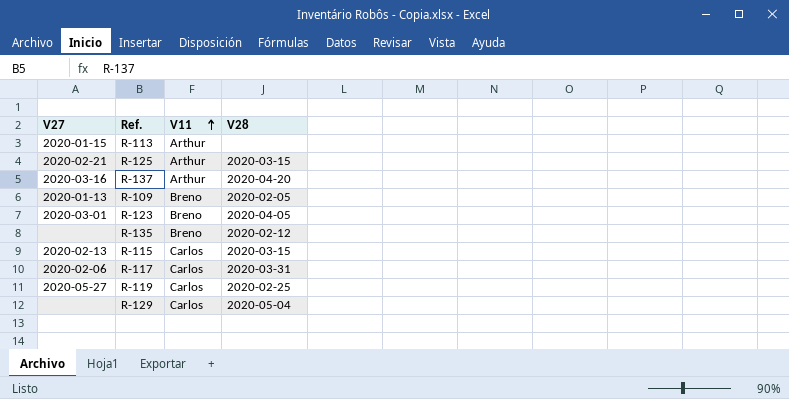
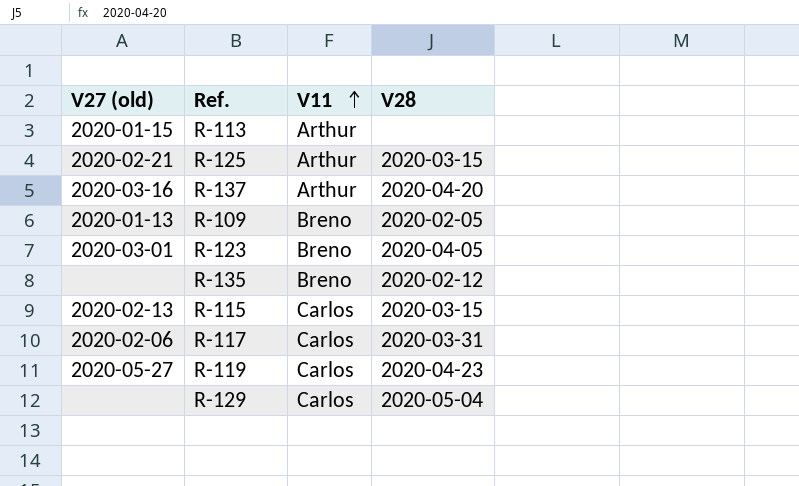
column name: V27 -> V27 (old)
R-119 | V28: 2020-02-25 -> 2020-04-23

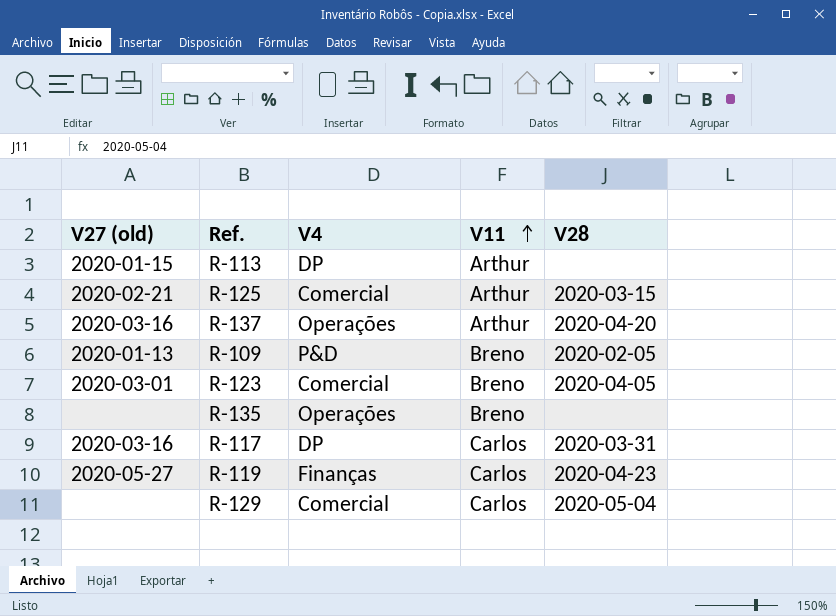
column V4 | position: none -> 3
row R-115: 2020-02-13 | Carlos | 2020-03-15 -> none
R-135 | V28: 2020-02-12 -> none
R-117 | V27 (old): 2020-02-06 -> 2020-03-16

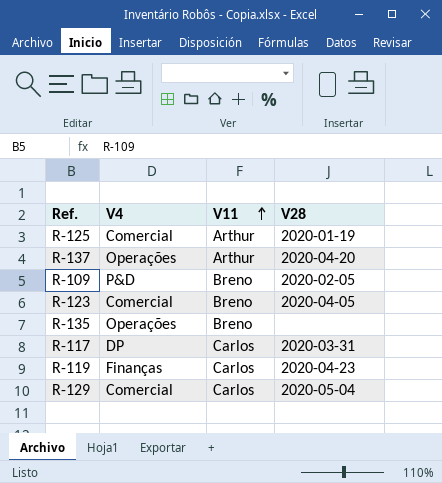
column V27 (old) | position: 1 -> none
row R-113: 2020-01-15 | DP | Arthur | none -> none
R-125 | V28: 2020-03-15 -> 2020-01-19

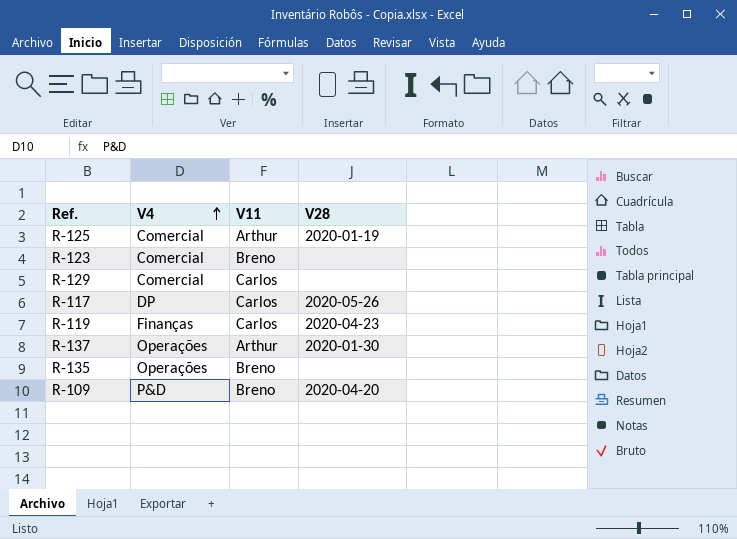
row order: V11 ascending -> V4 ascending
R-123 | V28: 2020-04-05 -> none
R-129 | V28: 2020-05-04 -> none
R-117 | V28: 2020-03-31 -> 2020-05-26
R-137 | V28: 2020-04-20 -> 2020-01-30
R-109 | V28: 2020-02-05 -> 2020-04-20

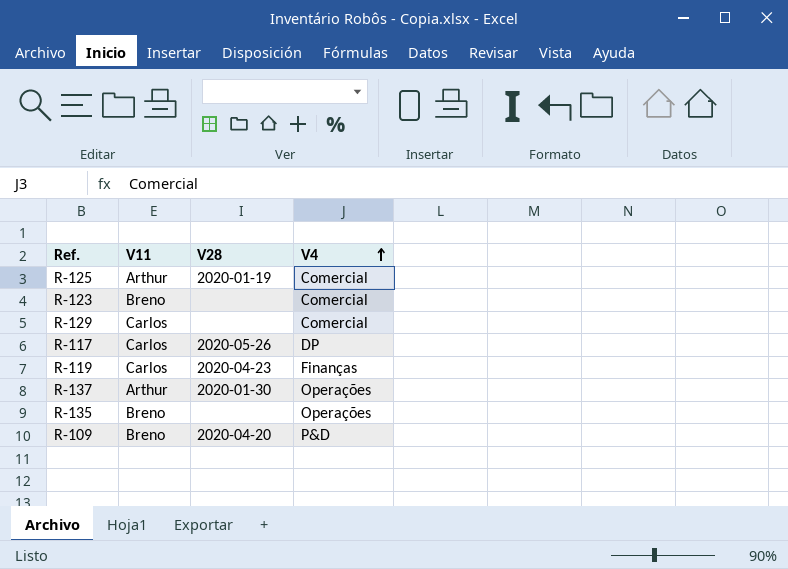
column V4 | position: 2 -> 4

